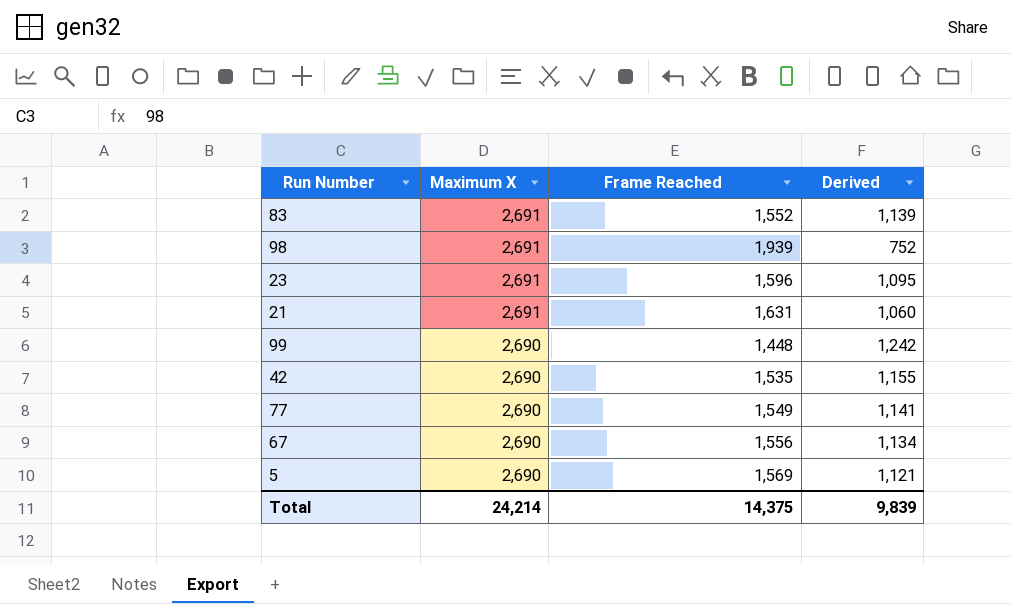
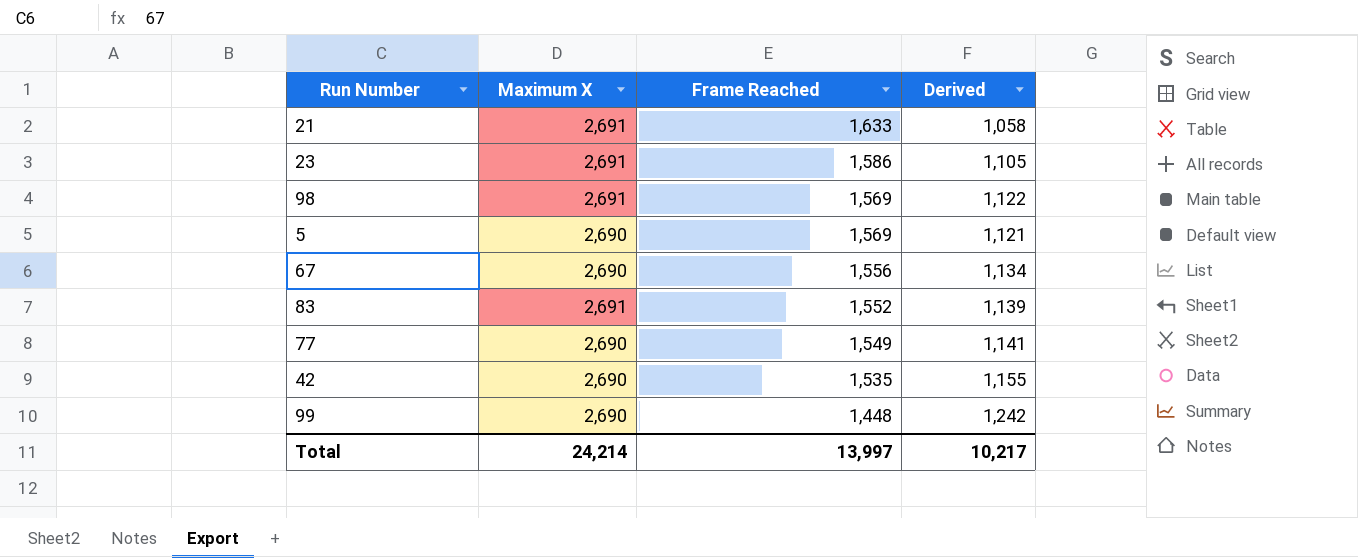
row order: Maximum X descending -> Frame Reached descending
21 | Frame Reached: 1,631 -> 1,633
21 | Derived: 1,060 -> 1,058
23 | Frame Reached: 1,596 -> 1,586
23 | Derived: 1,095 -> 1,105
98 | Frame Reached: 1,939 -> 1,569
98 | Derived: 752 -> 1,122
Total | Frame Reached: 14,375 -> 13,997
Total | Derived: 9,839 -> 10,217

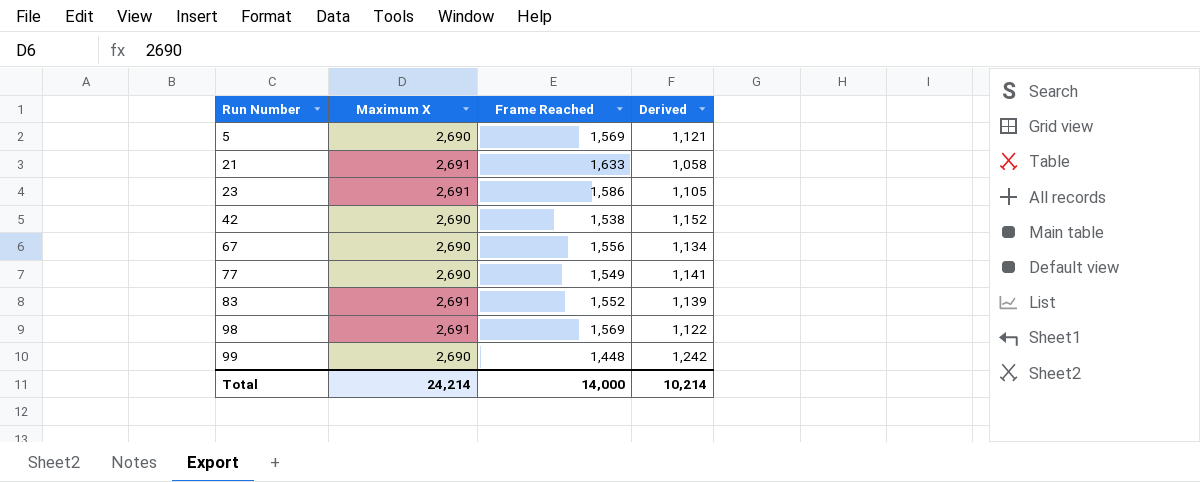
row order: Frame Reached descending -> Run Number ascending
42 | Frame Reached: 1,535 -> 1,538
42 | Derived: 1,155 -> 1,152
Total | Frame Reached: 13,997 -> 14,000
Total | Derived: 10,217 -> 10,214

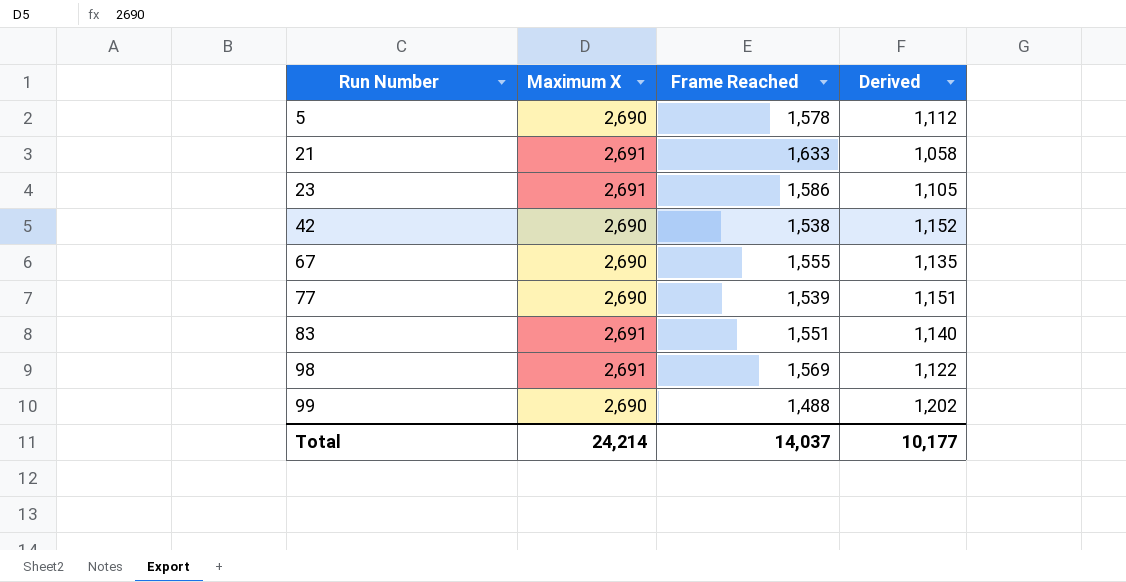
5 | Frame Reached: 1,569 -> 1,578
5 | Derived: 1,121 -> 1,112
67 | Frame Reached: 1,556 -> 1,555
67 | Derived: 1,134 -> 1,135
77 | Frame Reached: 1,549 -> 1,539
77 | Derived: 1,141 -> 1,151
83 | Frame Reached: 1,552 -> 1,551
83 | Derived: 1,139 -> 1,140
99 | Frame Reached: 1,448 -> 1,488
99 | Derived: 1,242 -> 1,202
Total | Frame Reached: 14,000 -> 14,037
Total | Derived: 10,214 -> 10,177

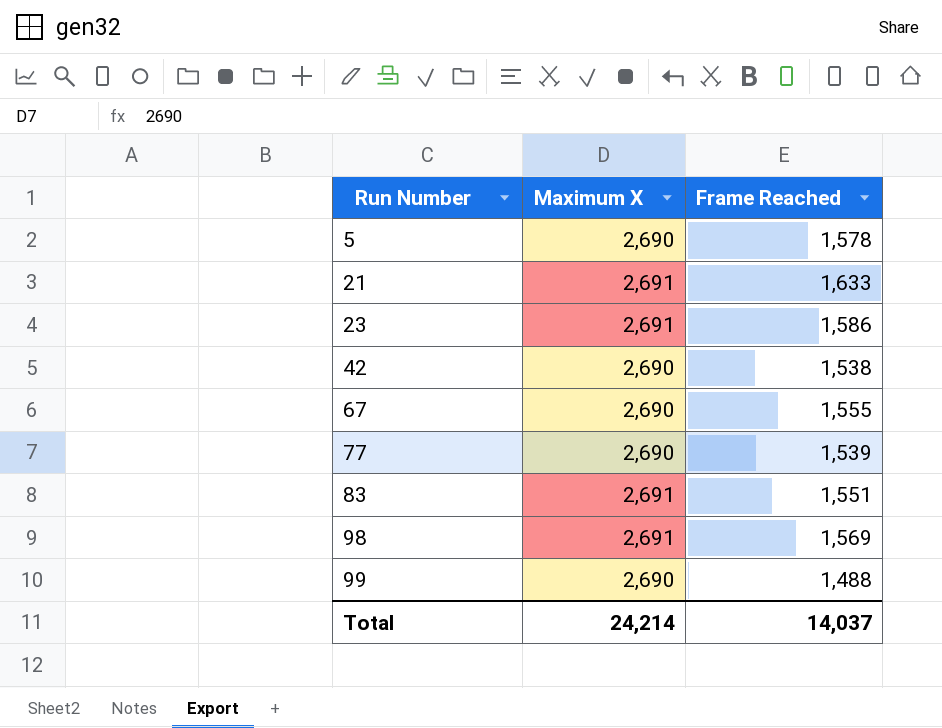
column Derived | formula: [Maximum X] - [Frame Reached] -> none

